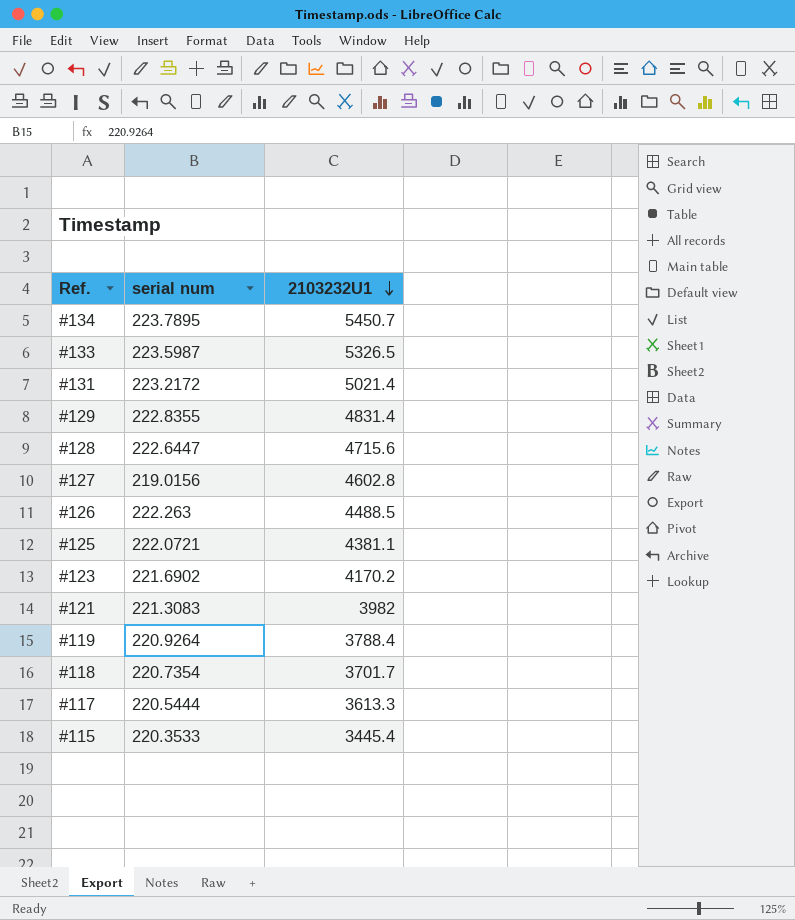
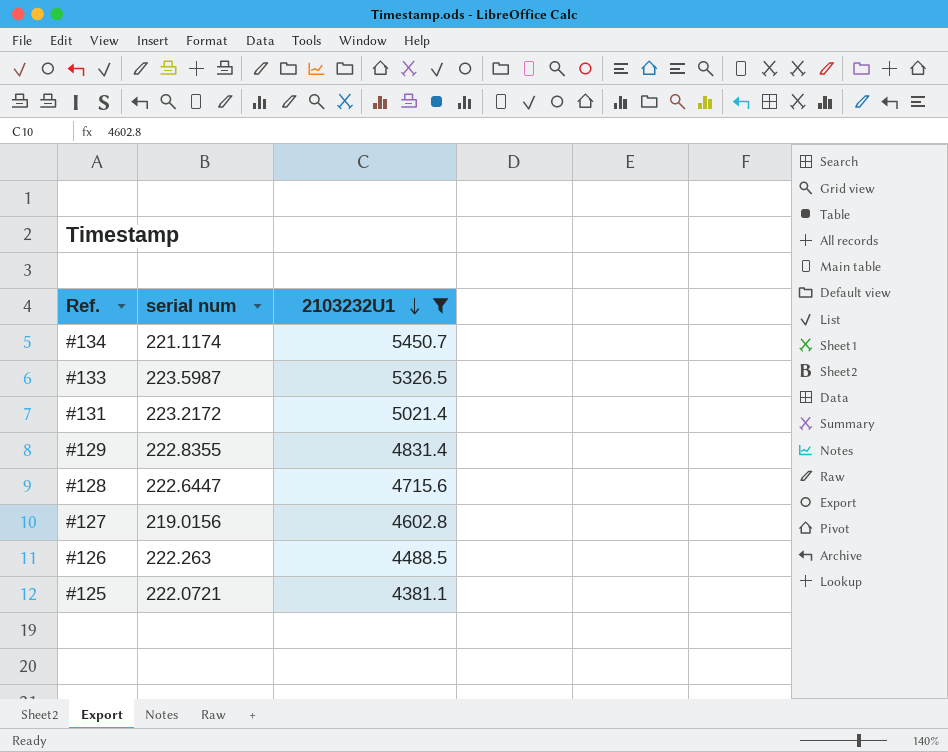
filter: none -> 2103232U1 >= 4381.1
#134 | serial num: 223.7895 -> 221.1174

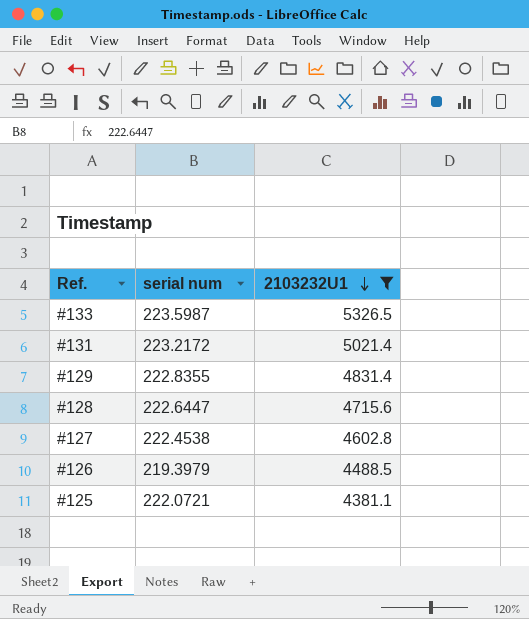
row #134: 221.1174 | 5450.7 -> none
#127 | serial num: 219.0156 -> 222.4538
#126 | serial num: 222.263 -> 219.3979

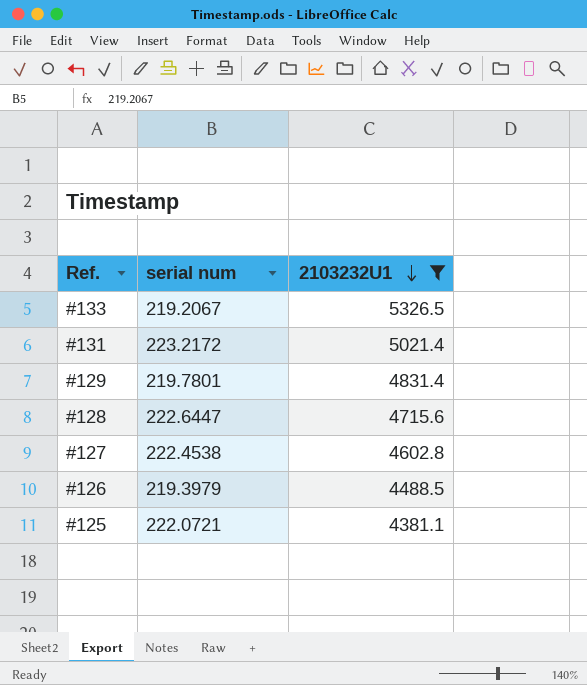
#133 | serial num: 223.5987 -> 219.2067
#129 | serial num: 222.8355 -> 219.7801

